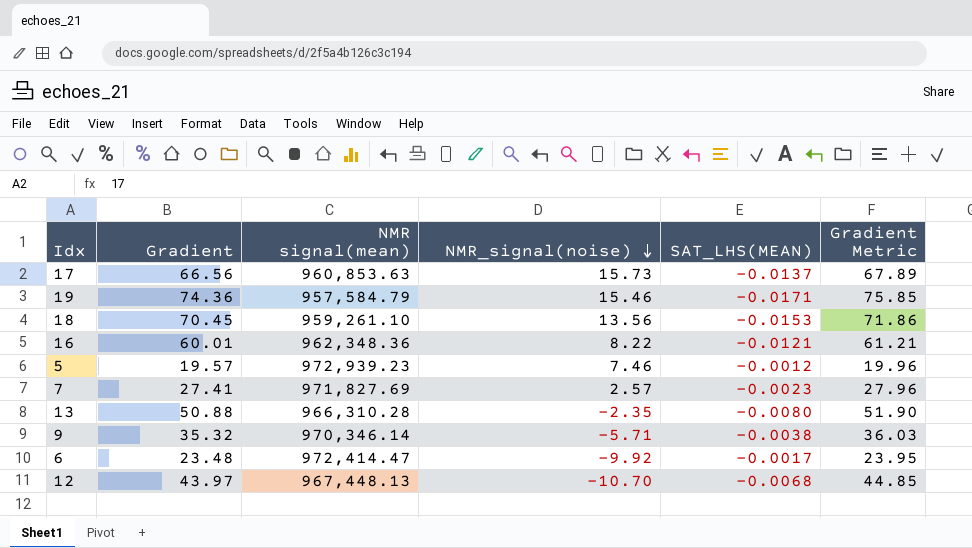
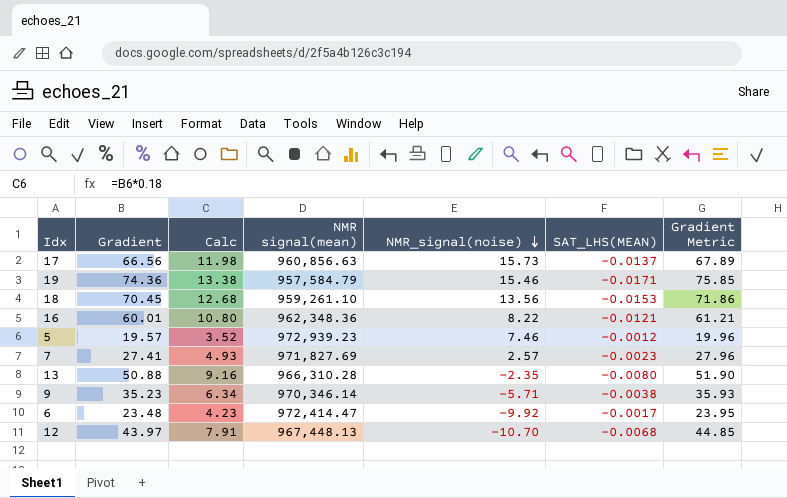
column Calc | formula: none -> [Gradient] * 0.18
17 | NMR signal(mean): 960,853.63 -> 960,856.63
9 | Gradient: 35.32 -> 35.23
9 | Gradient Metric: 36.03 -> 35.93

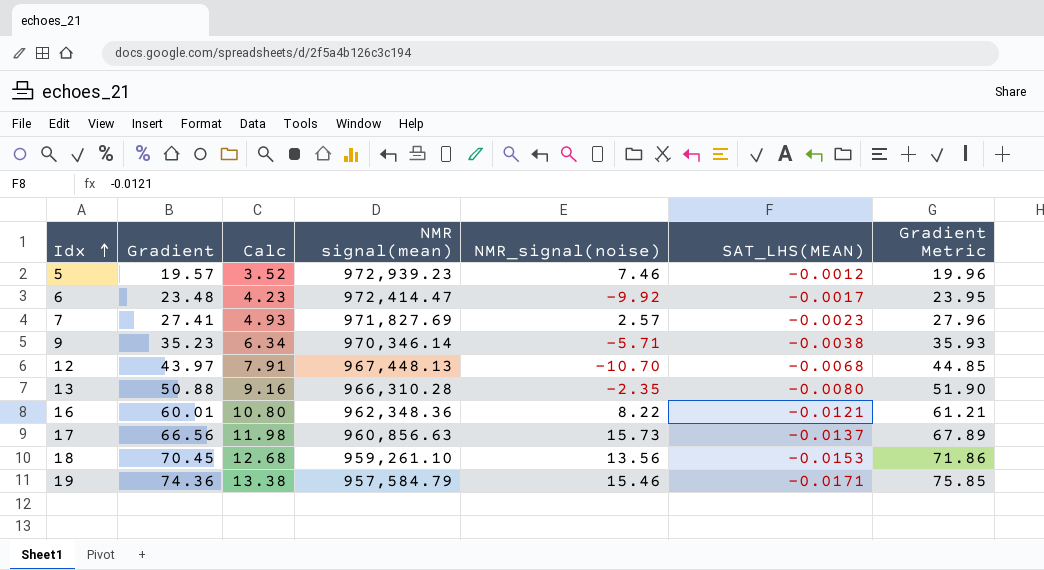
row order: NMR_signal(noise) descending -> Idx ascending

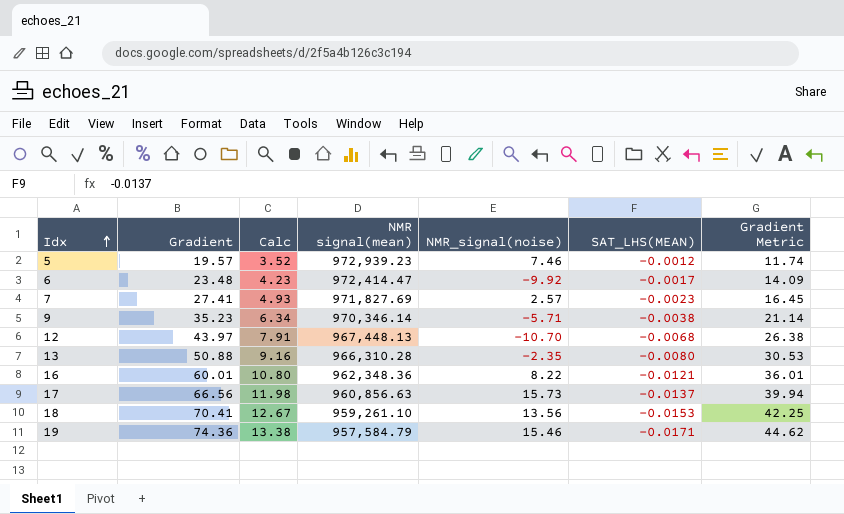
column Gradient Metric | formula: [Gradient] * 1.02 -> [Gradient] * 0.6
18 | Gradient: 70.45 -> 70.41
18 | Calc: 12.68 -> 12.67

